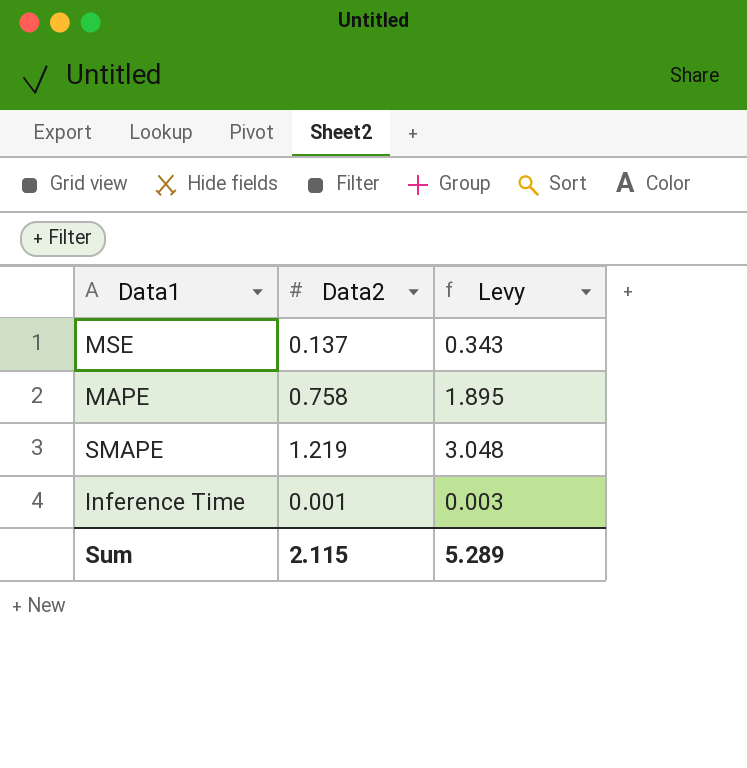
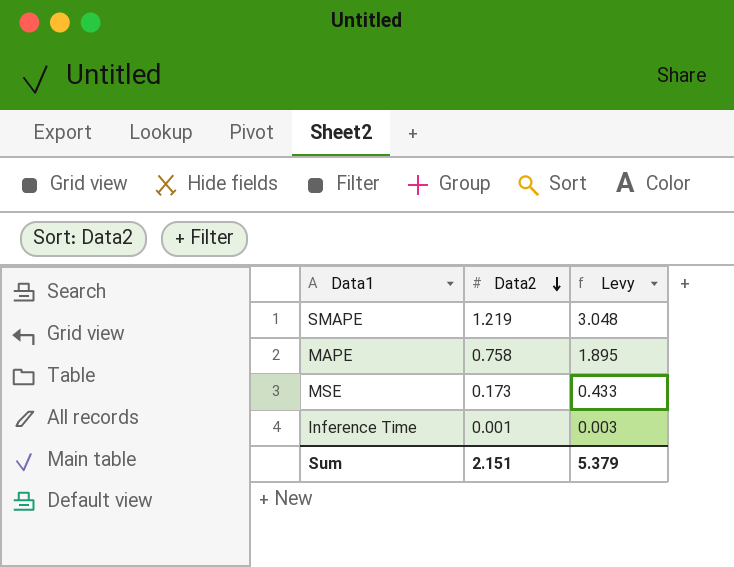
row order: none -> Data2 descending
MSE | Data2: 0.137 -> 0.173
MSE | Levy: 0.343 -> 0.433
Sum | Data2: 2.115 -> 2.151
Sum | Levy: 5.289 -> 5.379

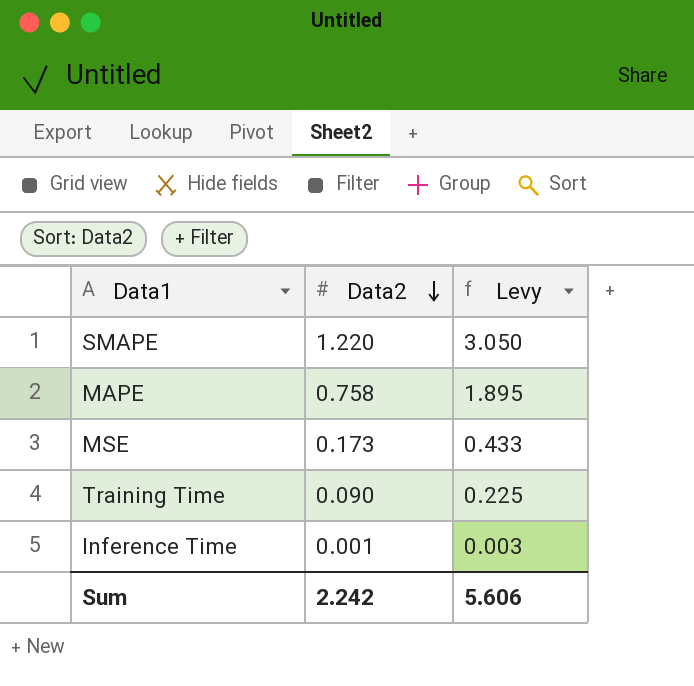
SMAPE | Data2: 1.219 -> 1.220
SMAPE | Levy: 3.048 -> 3.050
row Training Time: none -> 0.090 | 0.225
Sum | Data2: 2.151 -> 2.242
Sum | Levy: 5.379 -> 5.606

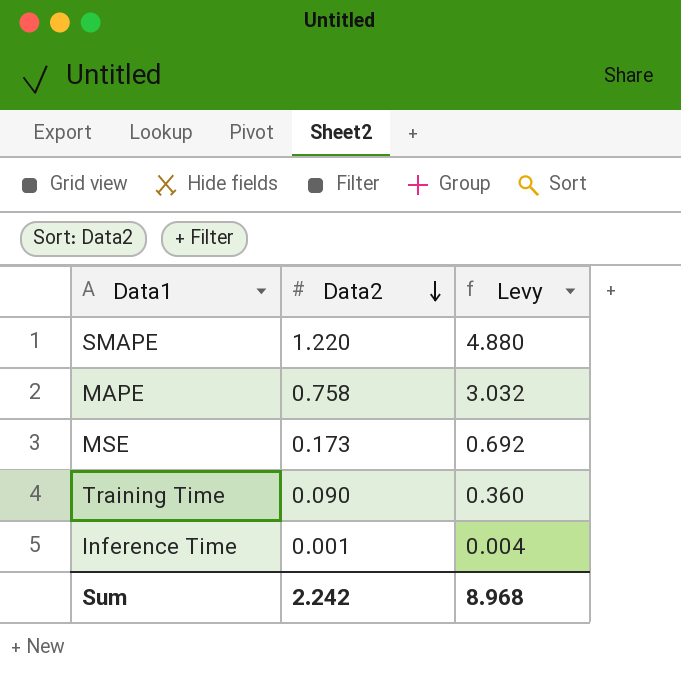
column Levy | formula: [Data2] * 2.5 -> [Data2] * 4
Sum | Levy: 5.606 -> 8.968

